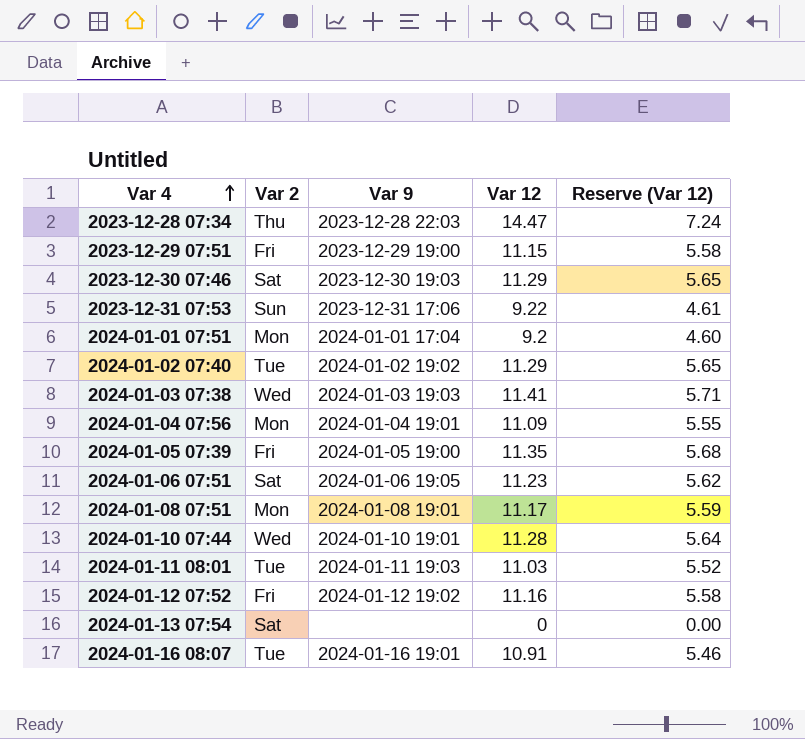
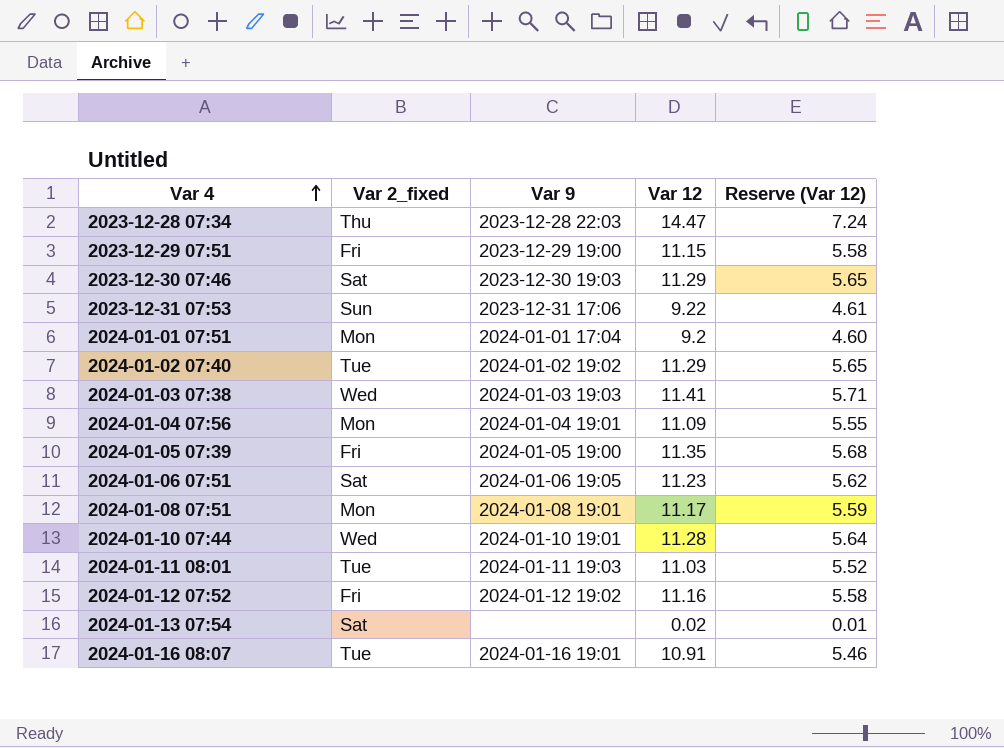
column name: Var 2 -> Var 2_fixed
2024-01-13 07:54 | Var 12: 0 -> 0.02
2024-01-13 07:54 | Reserve (Var 12): 0.00 -> 0.01

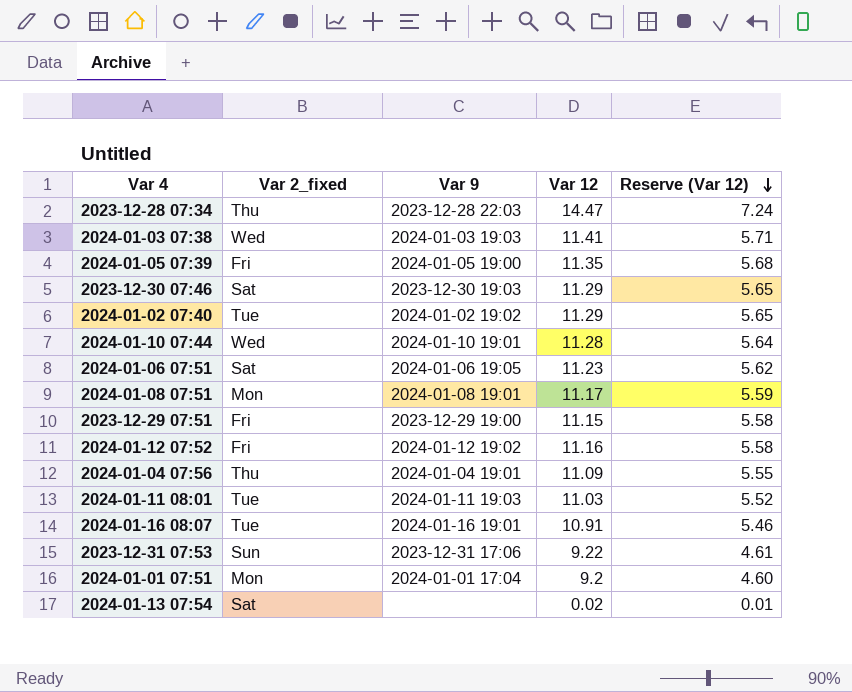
row order: Var 4 ascending -> Reserve (Var 12) descending
2024-01-04 07:56 | Var 2_fixed: Mon -> Thu

